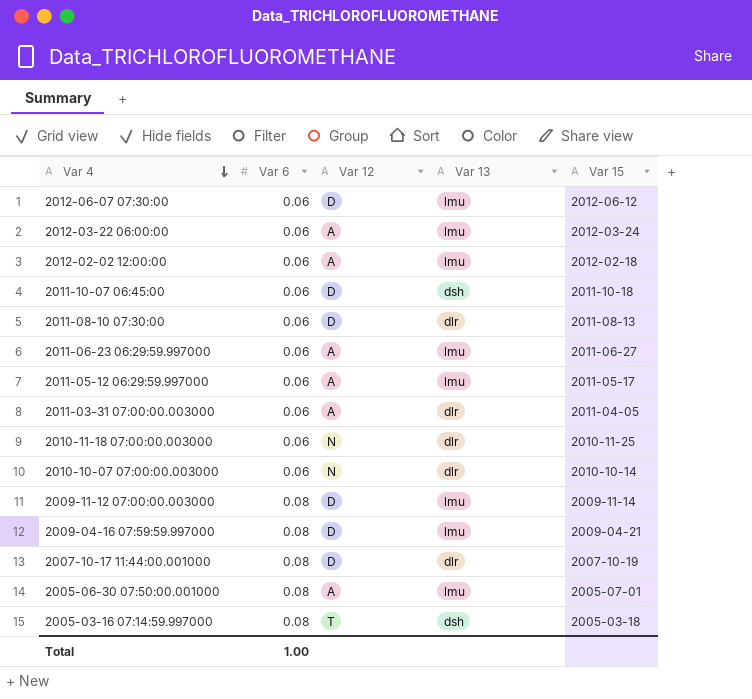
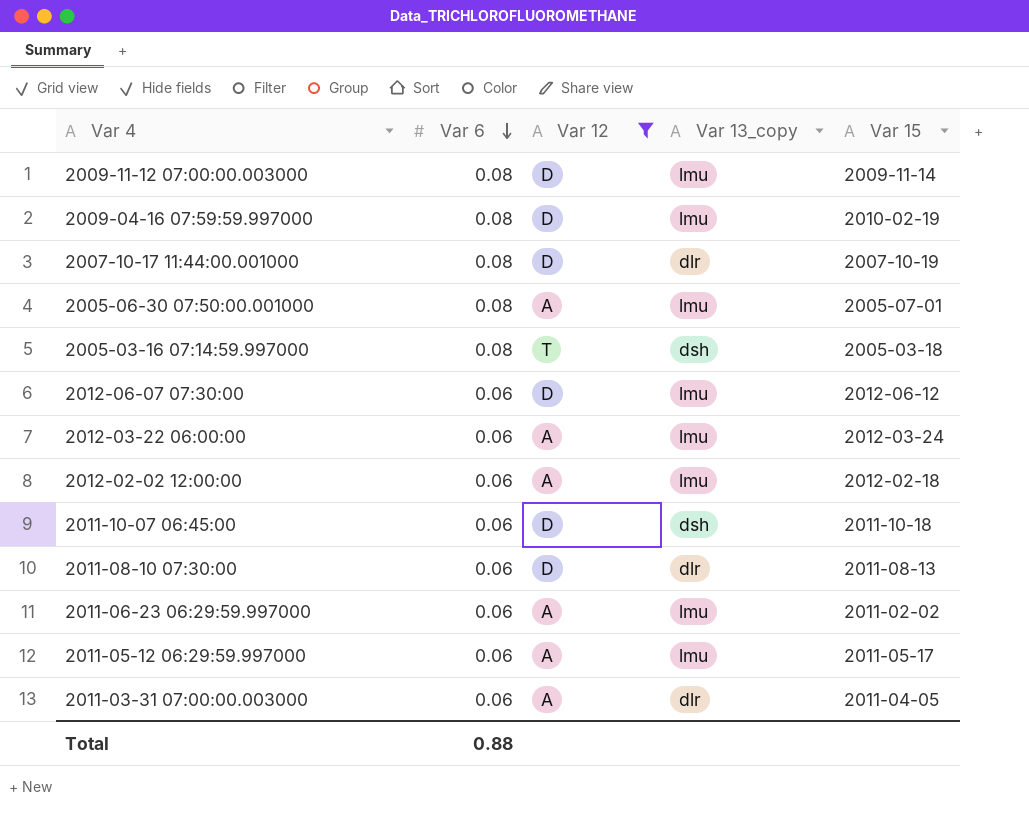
filter: none -> Var 12 != N
row order: Var 4 descending -> Var 6 descending
column name: Var 13 -> Var 13_copy
2009-04-16 07:59:59.997000 | Var 15: 2009-04-21 -> 2010-02-19
2011-06-23 06:29:59.997000 | Var 15: 2011-06-27 -> 2011-02-02
Total | Var 6: 1.00 -> 0.88

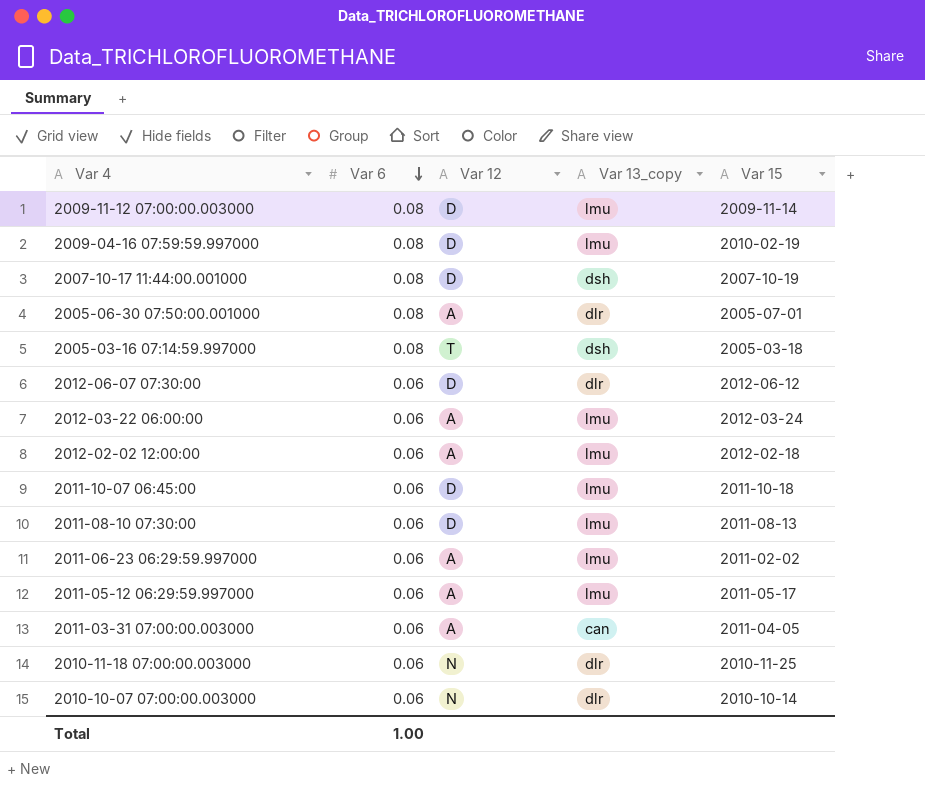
filter: Var 12 != N -> none
2007-10-17 11:44:00.001000 | Var 13_copy: dlr -> dsh
2005-06-30 07:50:00.001000 | Var 13_copy: lmu -> dlr
2012-06-07 07:30:00 | Var 13_copy: lmu -> dlr
2011-10-07 06:45:00 | Var 13_copy: dsh -> lmu
2011-08-10 07:30:00 | Var 13_copy: dlr -> lmu
2011-03-31 07:00:00.003000 | Var 13_copy: dlr -> can
Total | Var 6: 0.88 -> 1.00

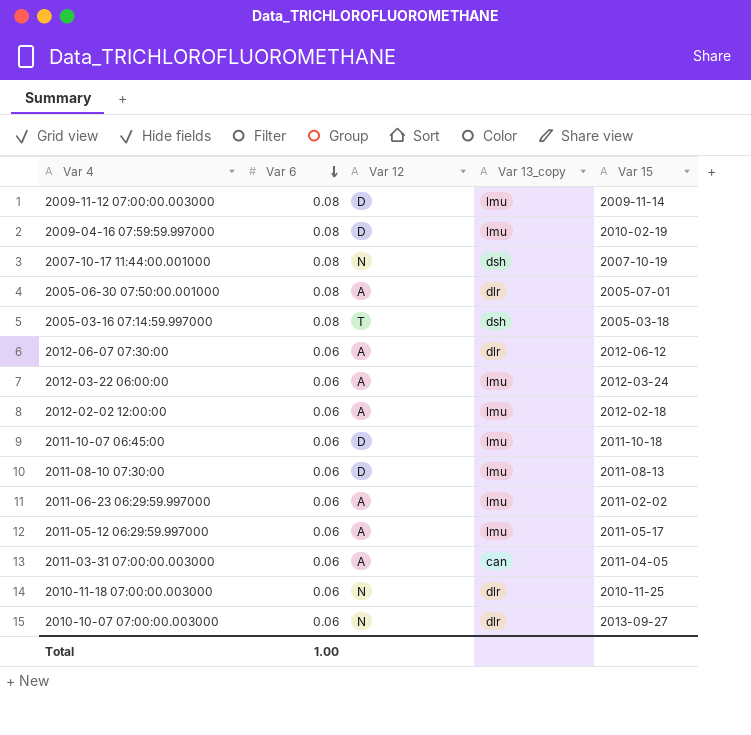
2007-10-17 11:44:00.001000 | Var 12: D -> N
2012-06-07 07:30:00 | Var 12: D -> A
2010-10-07 07:00:00.003000 | Var 15: 2010-10-14 -> 2013-09-27

